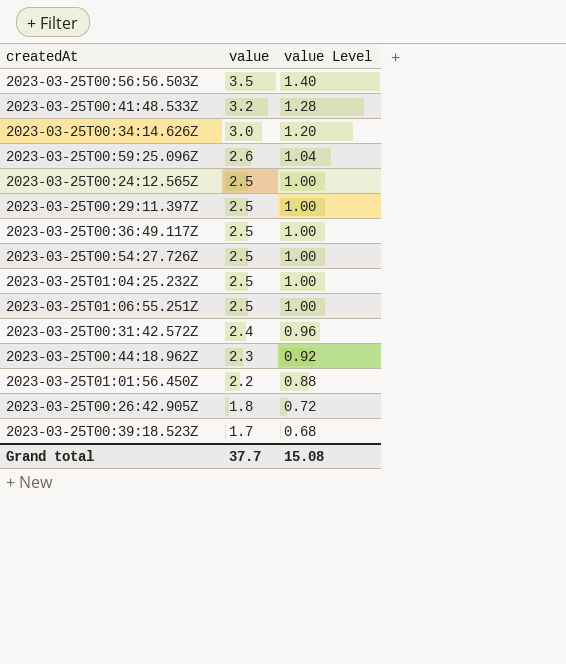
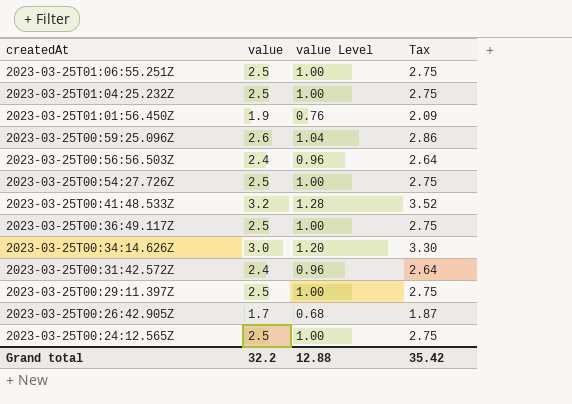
row order: value descending -> createdAt descending
column Tax | formula: none -> [value] * 1.1
row 2023-03-25T00:44:18.962Z: 2.3 | 0.92 -> none
row 2023-03-25T00:39:18.523Z: 1.7 | 0.68 -> none
2023-03-25T01:01:56.450Z | value: 2.2 -> 1.9
2023-03-25T01:01:56.450Z | value Level: 0.88 -> 0.76
2023-03-25T00:56:56.503Z | value: 3.5 -> 2.4
2023-03-25T00:56:56.503Z | value Level: 1.40 -> 0.96
2023-03-25T00:26:42.905Z | value: 1.8 -> 1.7
2023-03-25T00:26:42.905Z | value Level: 0.72 -> 0.68
Grand total | value: 37.7 -> 32.2
Grand total | value Level: 15.08 -> 12.88

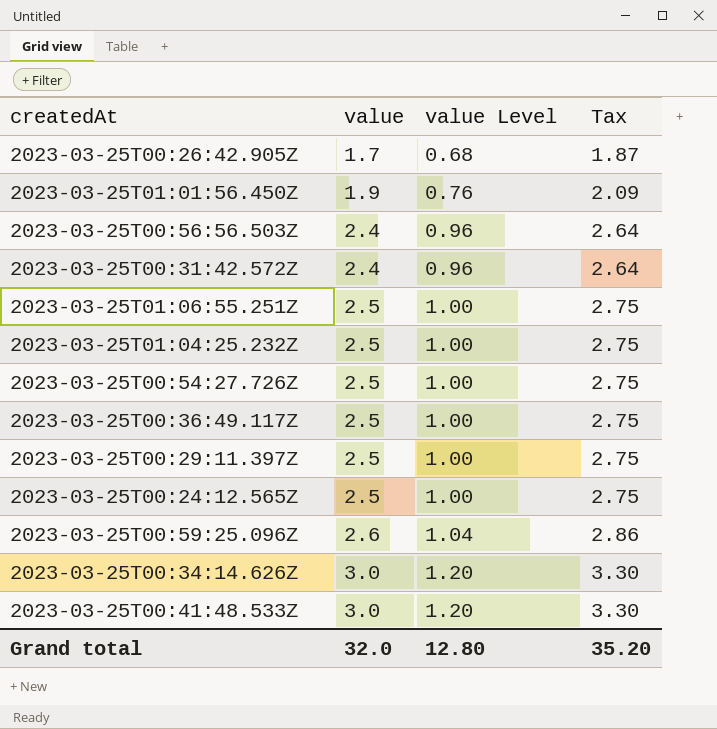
row order: createdAt descending -> value ascending
2023-03-25T00:41:48.533Z | value: 3.2 -> 3.0
2023-03-25T00:41:48.533Z | value Level: 1.28 -> 1.20
2023-03-25T00:41:48.533Z | Tax: 3.52 -> 3.30
Grand total | value: 32.2 -> 32.0
Grand total | value Level: 12.88 -> 12.80
Grand total | Tax: 35.42 -> 35.20

